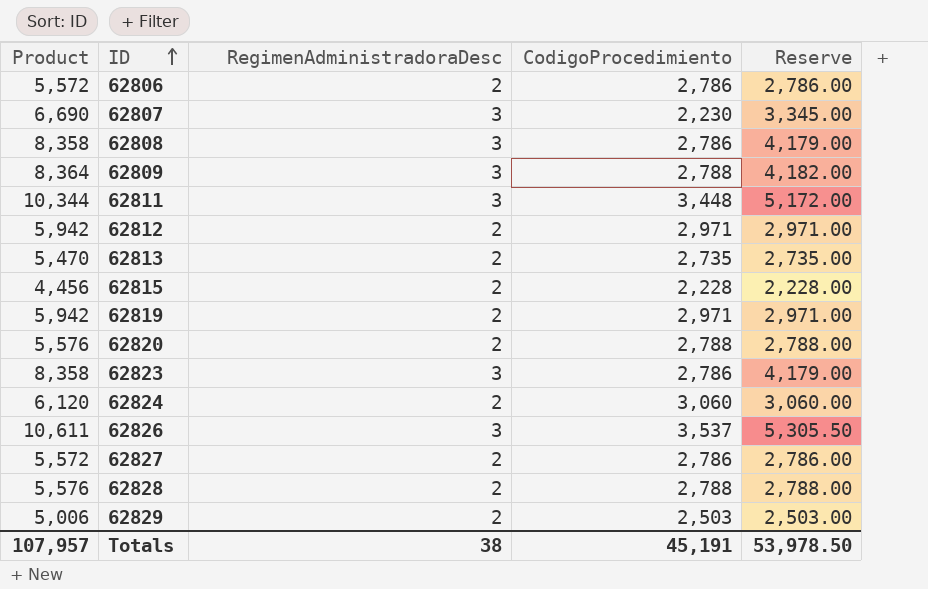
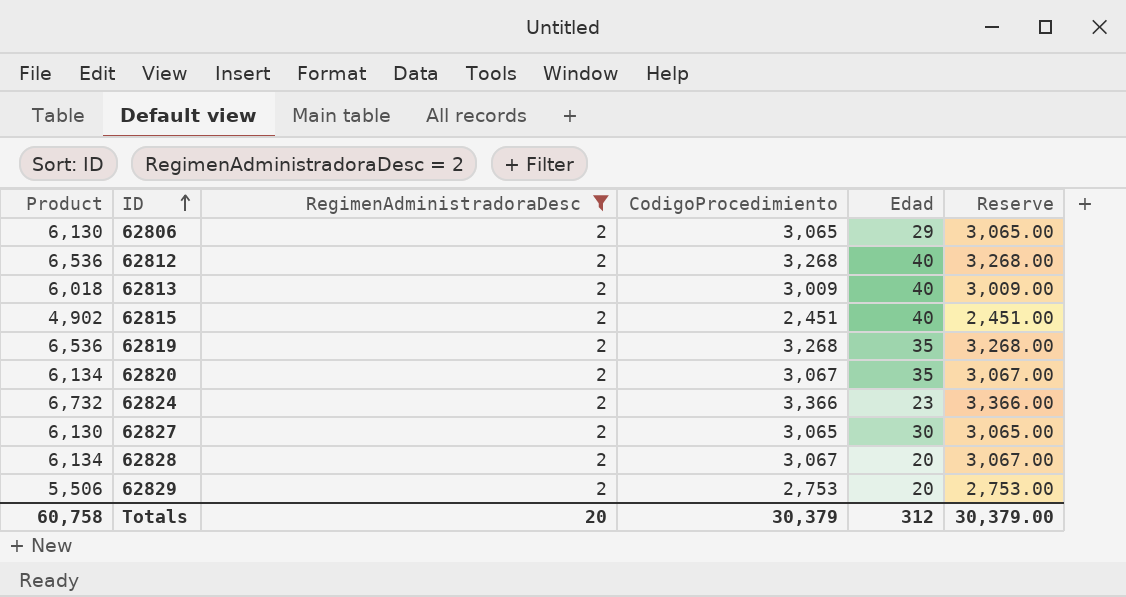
filter: none -> RegimenAdministradoraDesc = 2
column Edad | position: none -> 5
62806 | Product: 5,572 -> 6,130
62806 | CodigoProcedimiento: 2,786 -> 3,065
62806 | Reserve: 2,786.00 -> 3,065.00
62812 | Product: 5,942 -> 6,536
62812 | CodigoProcedimiento: 2,971 -> 3,268
62812 | Reserve: 2,971.00 -> 3,268.00
62813 | Product: 5,470 -> 6,018
62813 | CodigoProcedimiento: 2,735 -> 3,009
62813 | Reserve: 2,735.00 -> 3,009.00
62815 | Product: 4,456 -> 4,902
62815 | CodigoProcedimiento: 2,228 -> 2,451
62815 | Reserve: 2,228.00 -> 2,451.00
62819 | Product: 5,942 -> 6,536
62819 | CodigoProcedimiento: 2,971 -> 3,268
62819 | Reserve: 2,971.00 -> 3,268.00
62820 | Product: 5,576 -> 6,134
62820 | CodigoProcedimiento: 2,788 -> 3,067
62820 | Reserve: 2,788.00 -> 3,067.00
62824 | Product: 6,120 -> 6,732
62824 | CodigoProcedimiento: 3,060 -> 3,366
62824 | Reserve: 3,060.00 -> 3,366.00
62827 | Product: 5,572 -> 6,130
62827 | CodigoProcedimiento: 2,786 -> 3,065
62827 | Reserve: 2,786.00 -> 3,065.00
62828 | Product: 5,576 -> 6,134
62828 | CodigoProcedimiento: 2,788 -> 3,067
62828 | Reserve: 2,788.00 -> 3,067.00
62829 | Product: 5,006 -> 5,506
62829 | CodigoProcedimiento: 2,503 -> 2,753
62829 | Reserve: 2,503.00 -> 2,753.00
Totals | Product: 107,957 -> 60,758
Totals | RegimenAdministradoraDesc: 38 -> 20
Totals | CodigoProcedimiento: 45,191 -> 30,379
Totals | Reserve: 53,978.50 -> 30,379.00

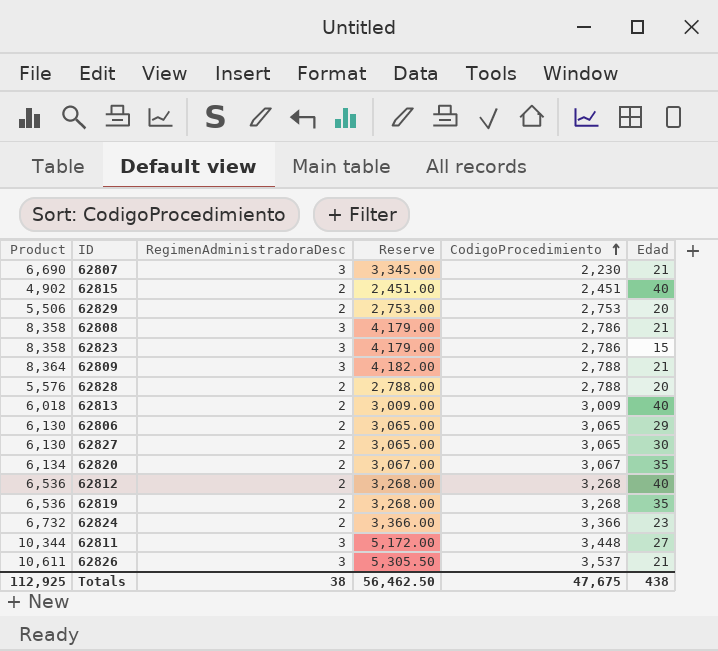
filter: RegimenAdministradoraDesc = 2 -> none
row order: ID ascending -> CodigoProcedimiento ascending
column Reserve | position: 6 -> 4
62828 | Product: 6,134 -> 5,576
62828 | Reserve: 3,067.00 -> 2,788.00
62828 | CodigoProcedimiento: 3,067 -> 2,788
Totals | Product: 60,758 -> 112,925
Totals | RegimenAdministradoraDesc: 20 -> 38
Totals | Reserve: 30,379.00 -> 56,462.50
Totals | CodigoProcedimiento: 30,379 -> 47,675
Totals | Edad: 312 -> 438

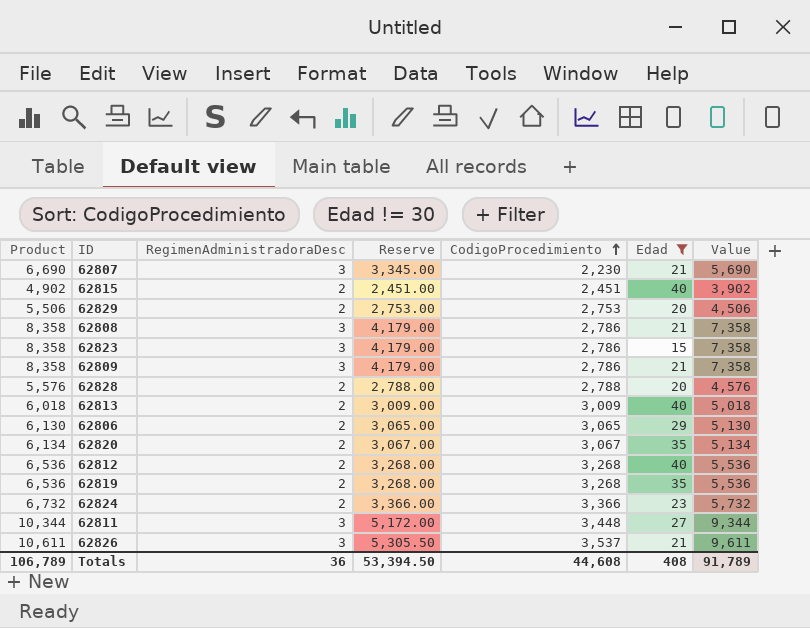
filter: none -> Edad != 30
column Value | formula: none -> [Product] - 1000
62809 | Product: 8,364 -> 8,358
62809 | Reserve: 4,182.00 -> 4,179.00
62809 | CodigoProcedimiento: 2,788 -> 2,786
Totals | Product: 112,925 -> 106,789
Totals | RegimenAdministradoraDesc: 38 -> 36
Totals | Reserve: 56,462.50 -> 53,394.50
Totals | CodigoProcedimiento: 47,675 -> 44,608
Totals | Edad: 438 -> 408

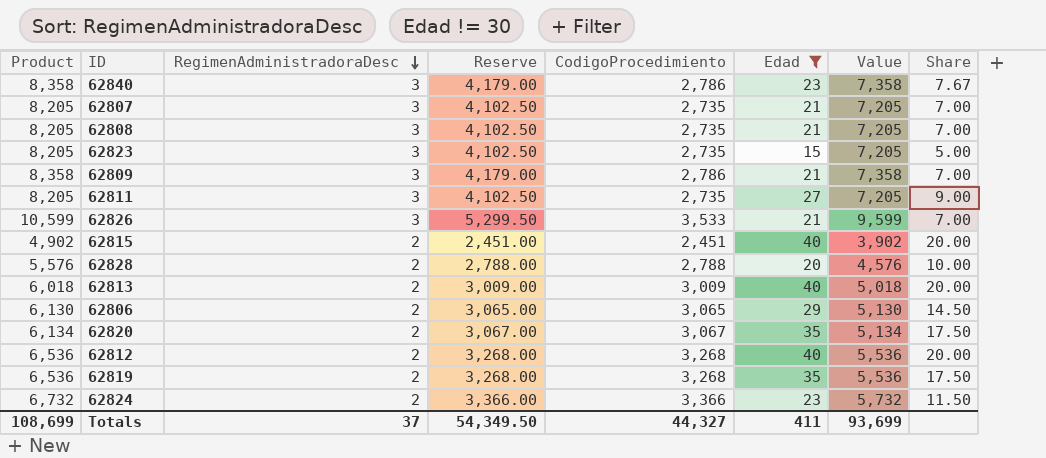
row order: CodigoProcedimiento ascending -> RegimenAdministradoraDesc descending
column Share | formula: none -> [Edad] / [RegimenAdministradoraDesc]
row 62829: 5,506 | 2 | 2,753.00 | 2,753 | 20 | 4,506 -> none
row 62840: none -> 8,358 | 3 | 4,179.00 | 2,786 | 23 | 7,358 | 7.67
62807 | Product: 6,690 -> 8,205
62807 | Reserve: 3,345.00 -> 4,102.50
62807 | CodigoProcedimiento: 2,230 -> 2,735
62807 | Value: 5,690 -> 7,205
62808 | Product: 8,358 -> 8,205
62808 | Reserve: 4,179.00 -> 4,102.50
62808 | CodigoProcedimiento: 2,786 -> 2,735
62808 | Value: 7,358 -> 7,205
62823 | Product: 8,358 -> 8,205
62823 | Reserve: 4,179.00 -> 4,102.50
62823 | CodigoProcedimiento: 2,786 -> 2,735
62823 | Value: 7,358 -> 7,205
62811 | Product: 10,344 -> 8,205
62811 | Reserve: 5,172.00 -> 4,102.50
62811 | CodigoProcedimiento: 3,448 -> 2,735
62811 | Value: 9,344 -> 7,205
62826 | Product: 10,611 -> 10,599
62826 | Reserve: 5,305.50 -> 5,299.50
62826 | CodigoProcedimiento: 3,537 -> 3,533
62826 | Value: 9,611 -> 9,599
Totals | Product: 106,789 -> 108,699
Totals | RegimenAdministradoraDesc: 36 -> 37
Totals | Reserve: 53,394.50 -> 54,349.50
Totals | CodigoProcedimiento: 44,608 -> 44,327
Totals | Edad: 408 -> 411
Totals | Value: 91,789 -> 93,699

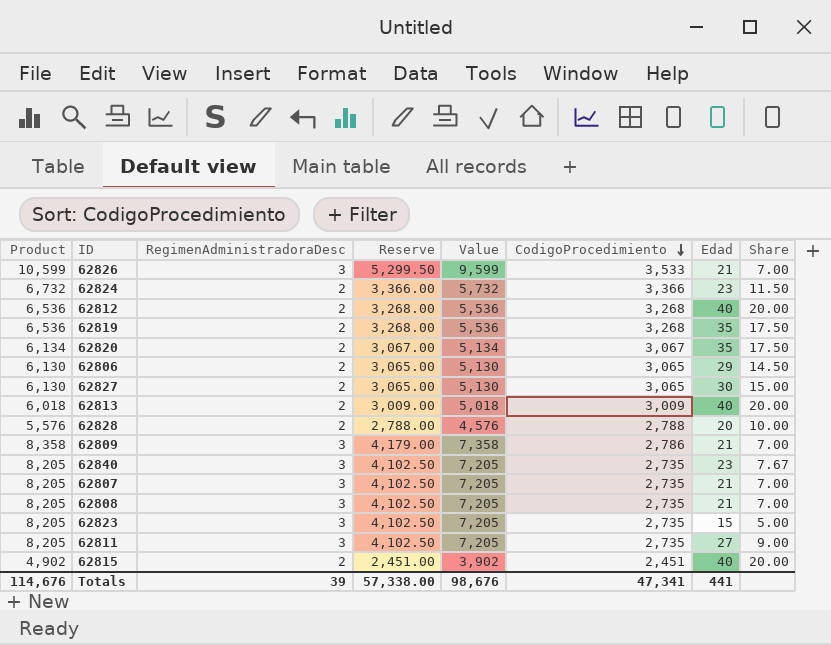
filter: Edad != 30 -> none
row order: RegimenAdministradoraDesc descending -> CodigoProcedimiento descending
column Value | position: 7 -> 5
62840 | Product: 8,358 -> 8,205
62840 | Reserve: 4,179.00 -> 4,102.50
62840 | Value: 7,358 -> 7,205
62840 | CodigoProcedimiento: 2,786 -> 2,735
Totals | Product: 108,699 -> 114,676
Totals | RegimenAdministradoraDesc: 37 -> 39
Totals | Reserve: 54,349.50 -> 57,338.00
Totals | Value: 93,699 -> 98,676
Totals | CodigoProcedimiento: 44,327 -> 47,341
Totals | Edad: 411 -> 441

